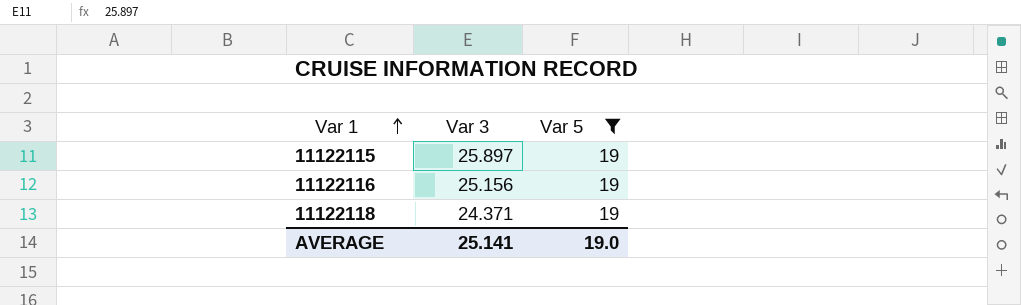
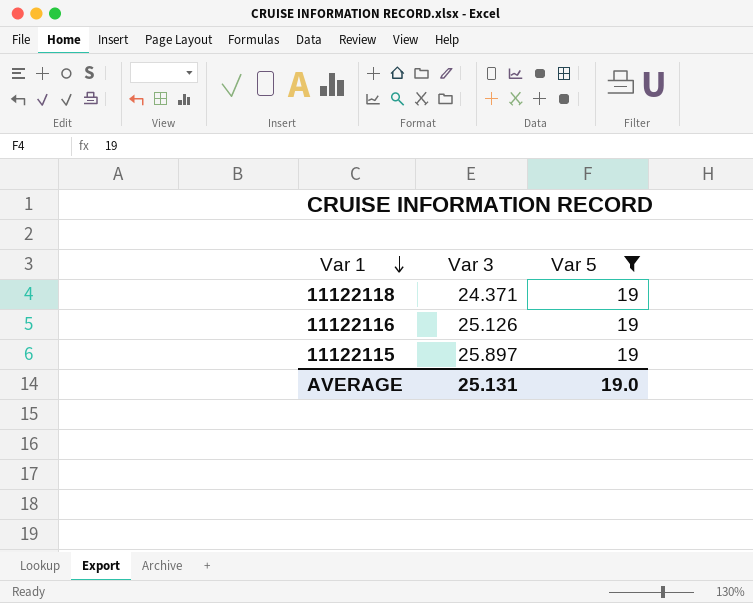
row order: Var 1 ascending -> Var 1 descending
11122116 | Var 3: 25.156 -> 25.126
AVERAGE | Var 3: 25.141 -> 25.131

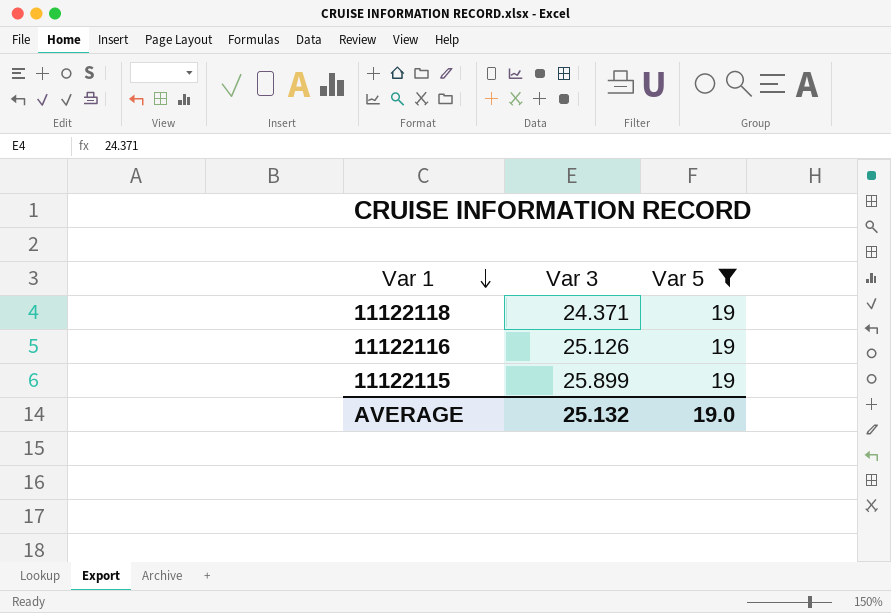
11122115 | Var 3: 25.897 -> 25.899
AVERAGE | Var 3: 25.131 -> 25.132

